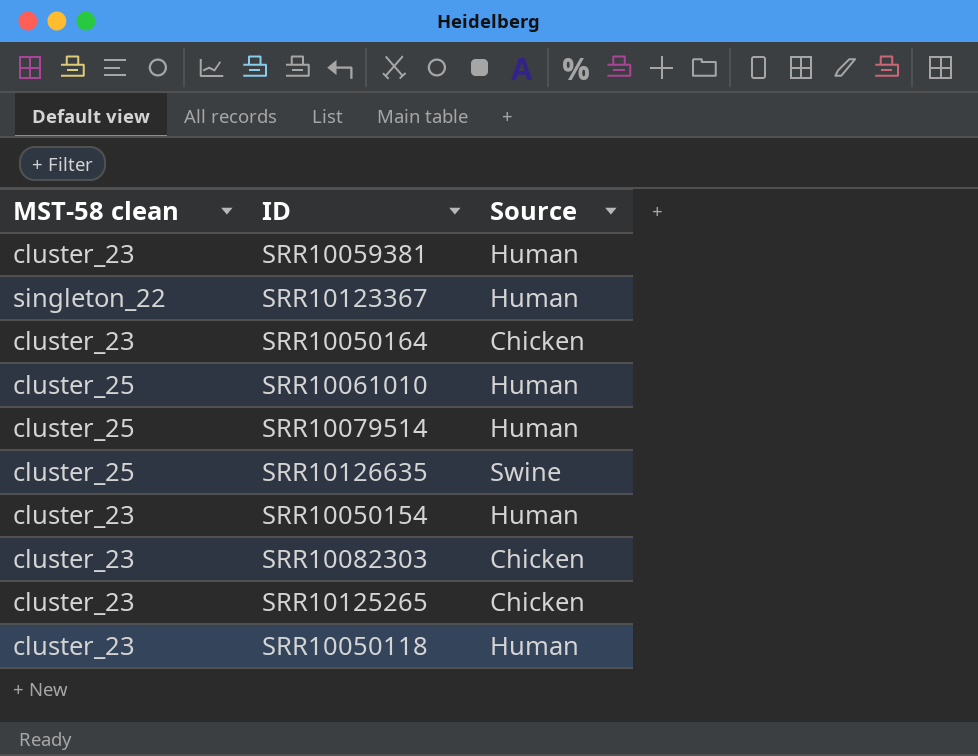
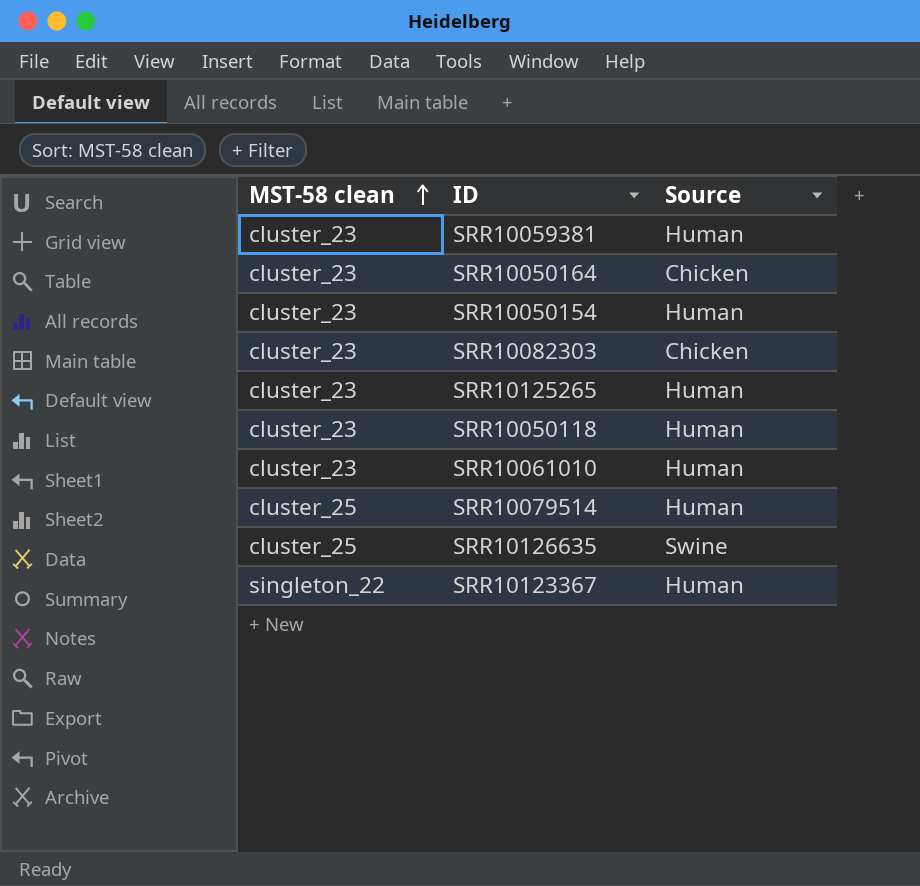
row order: none -> MST-58 clean ascending
SRR10125265 | Source: Chicken -> Human
SRR10061010 | MST-58 clean: cluster_25 -> cluster_23

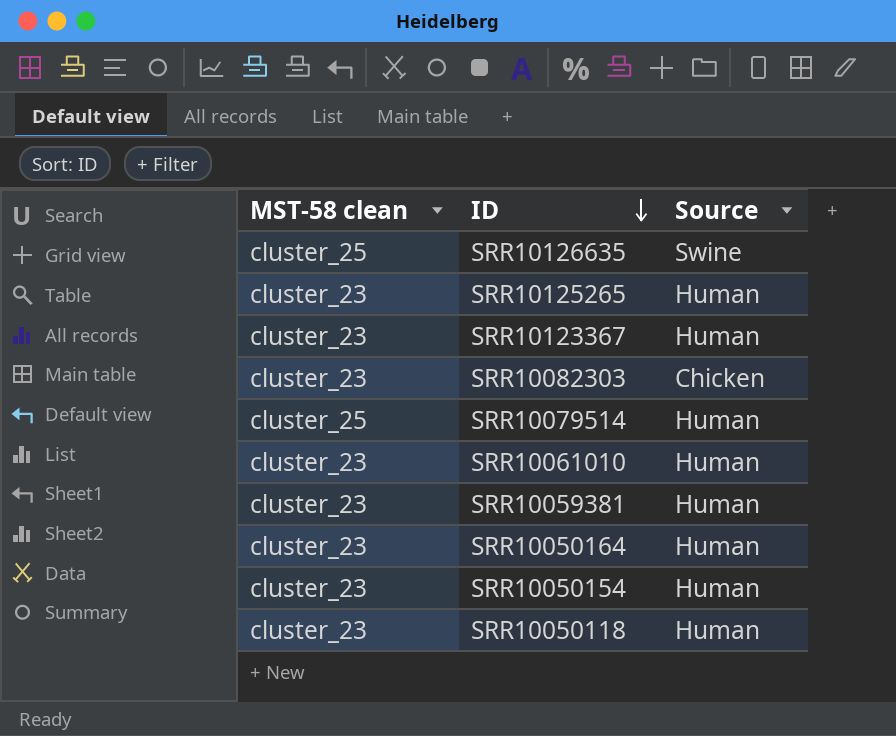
row order: MST-58 clean ascending -> ID descending
SRR10123367 | MST-58 clean: singleton_22 -> cluster_23
SRR10050164 | Source: Chicken -> Human

